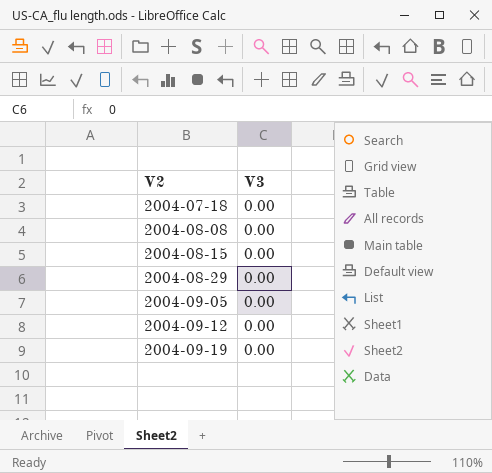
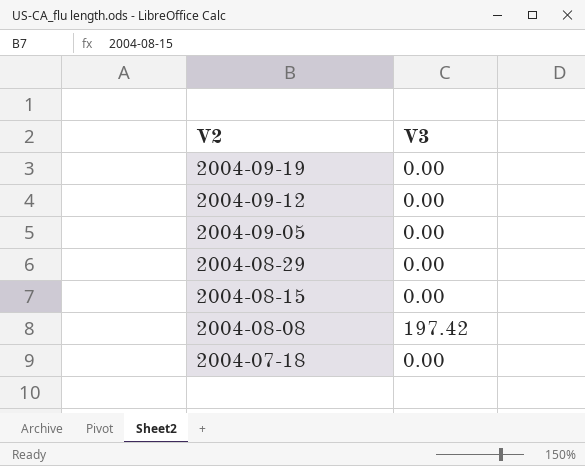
row order: V2 ascending -> V2 descending
2004-08-08 | V3: 0.00 -> 197.42

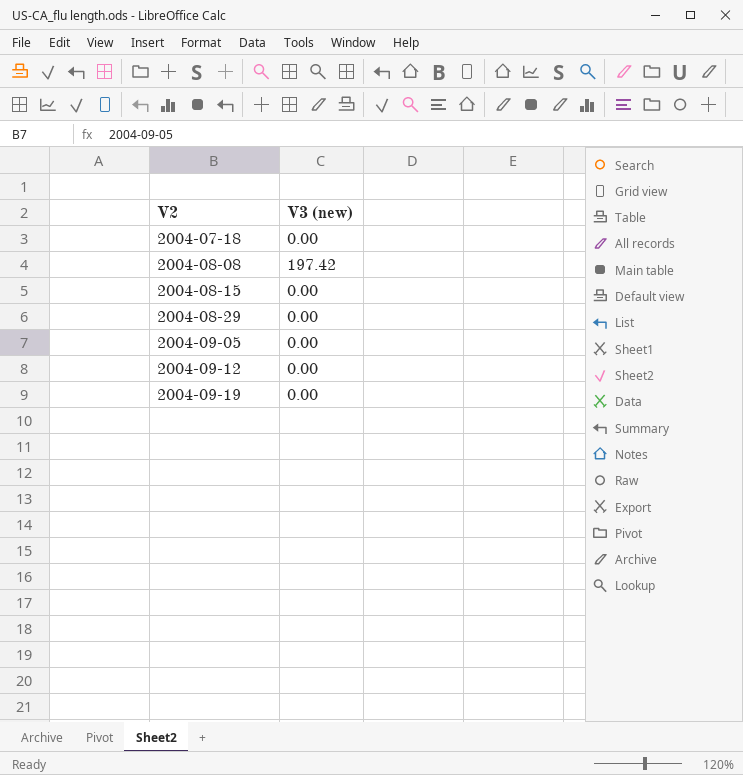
row order: V2 descending -> V2 ascending
column name: V3 -> V3 (new)

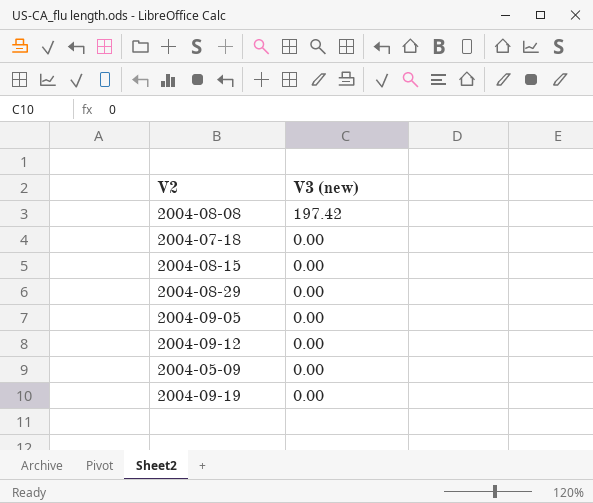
row order: V2 ascending -> V3 (new) descending
row 2004-05-09: none -> 0.00

